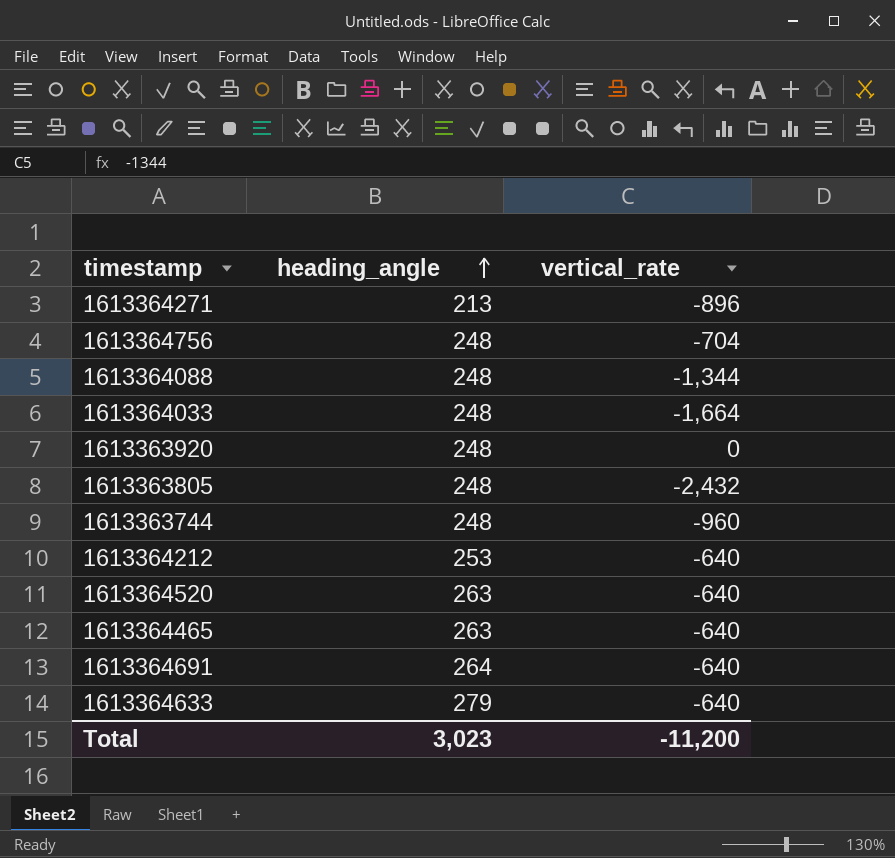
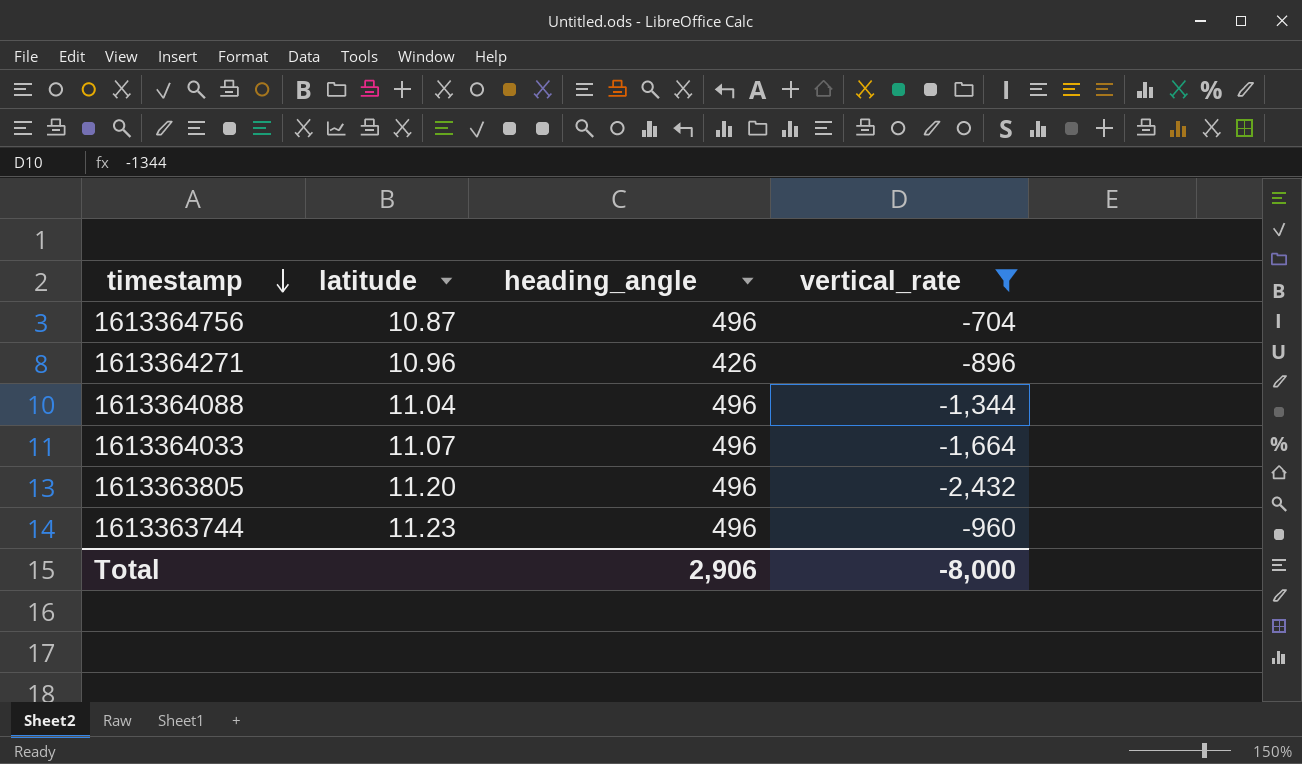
filter: none -> vertical_rate <= -704
row order: heading_angle ascending -> timestamp descending
column latitude | position: none -> 2
1613364756 | heading_angle: 248 -> 496
1613364271 | heading_angle: 213 -> 426
1613364088 | heading_angle: 248 -> 496
1613364033 | heading_angle: 248 -> 496
1613363805 | heading_angle: 248 -> 496
1613363744 | heading_angle: 248 -> 496
Total | heading_angle: 3,023 -> 2,906
Total | vertical_rate: -11,200 -> -8,000

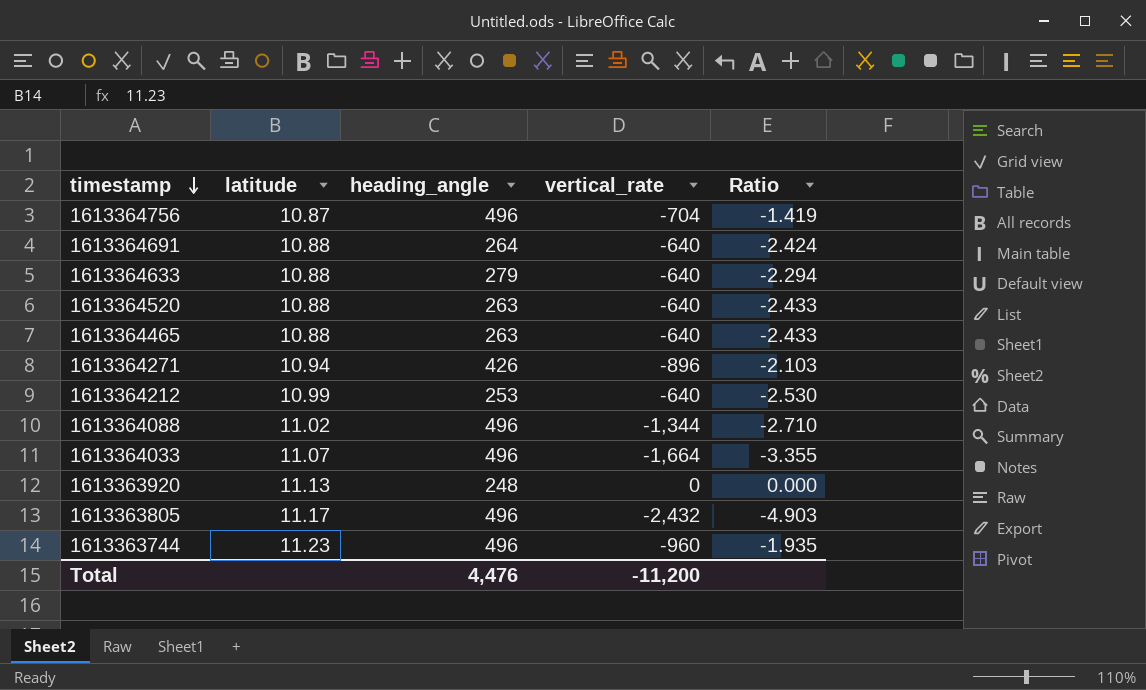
filter: vertical_rate <= -704 -> none
column Ratio | formula: none -> [vertical_rate] / [heading_angle]
1613364271 | latitude: 10.96 -> 10.94
1613364088 | latitude: 11.04 -> 11.02
1613363805 | latitude: 11.20 -> 11.17
Total | heading_angle: 2,906 -> 4,476
Total | vertical_rate: -8,000 -> -11,200

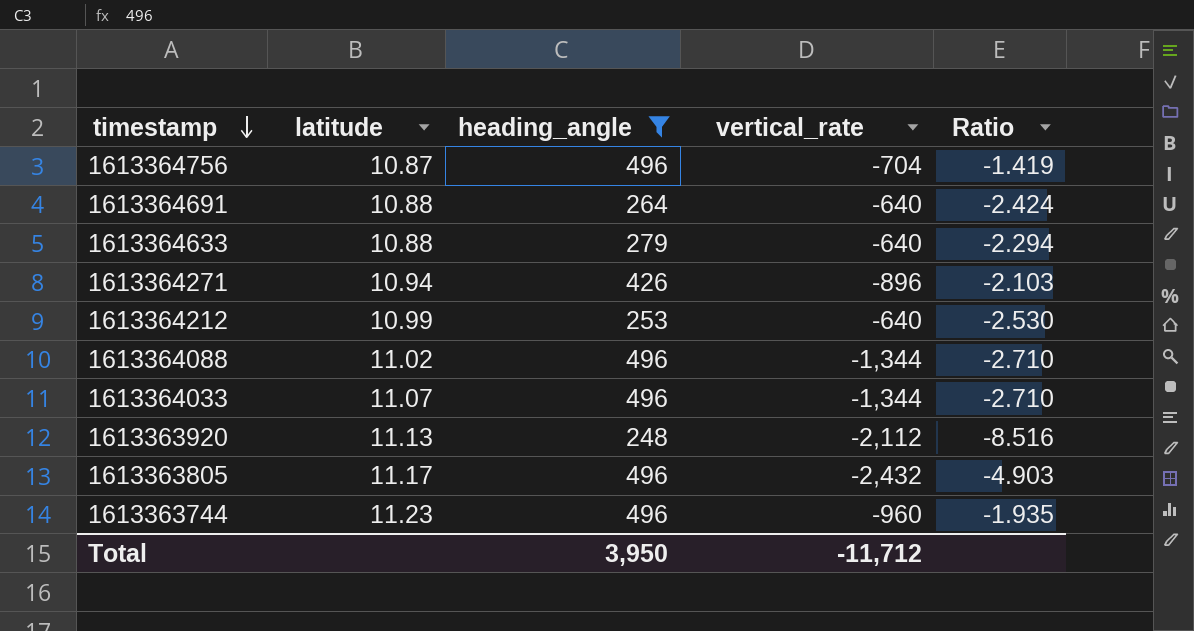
filter: none -> heading_angle != 263
1613364033 | vertical_rate: -1,664 -> -1,344
1613364033 | Ratio: -3.355 -> -2.710
1613363920 | vertical_rate: 0 -> -2,112
1613363920 | Ratio: 0.000 -> -8.516
Total | heading_angle: 4,476 -> 3,950
Total | vertical_rate: -11,200 -> -11,712

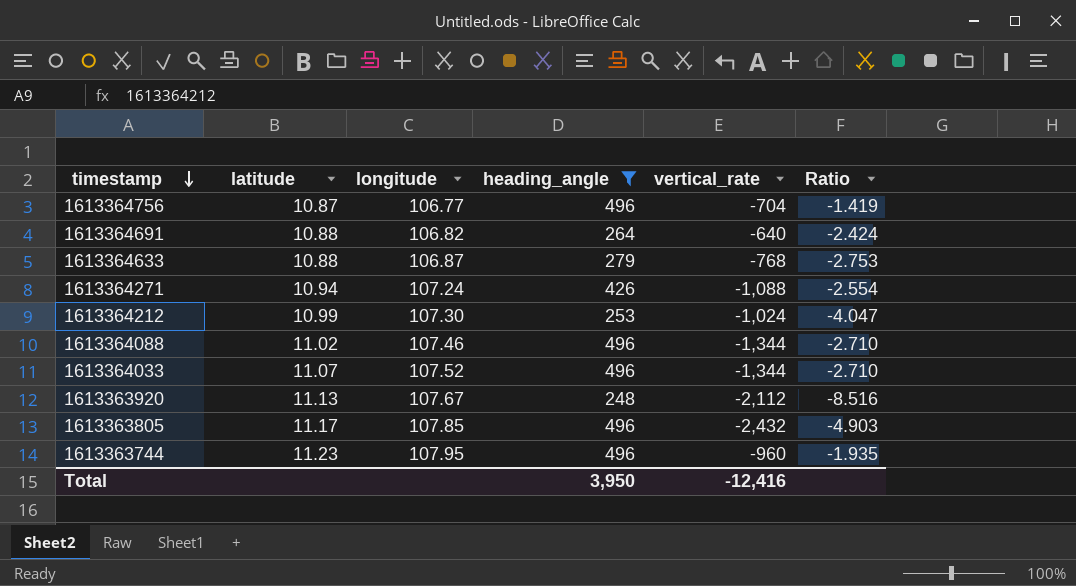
column longitude | position: none -> 3
1613364633 | vertical_rate: -640 -> -768
1613364633 | Ratio: -2.294 -> -2.753
1613364271 | vertical_rate: -896 -> -1,088
1613364271 | Ratio: -2.103 -> -2.554
1613364212 | vertical_rate: -640 -> -1,024
1613364212 | Ratio: -2.530 -> -4.047
Total | vertical_rate: -11,712 -> -12,416

